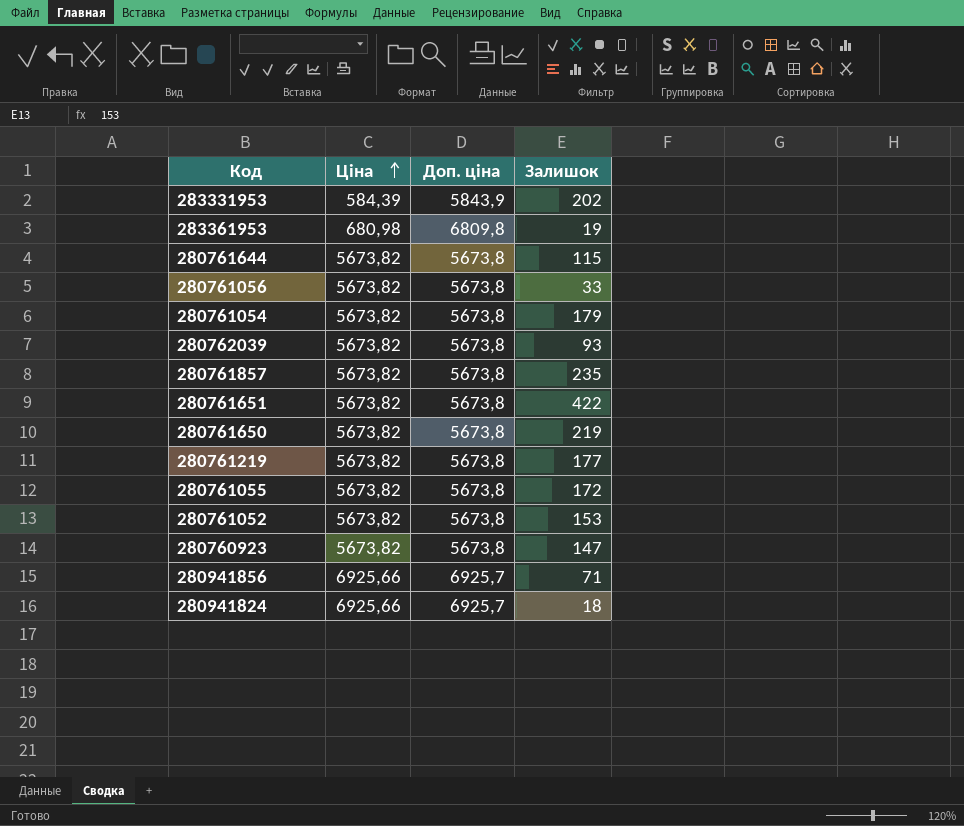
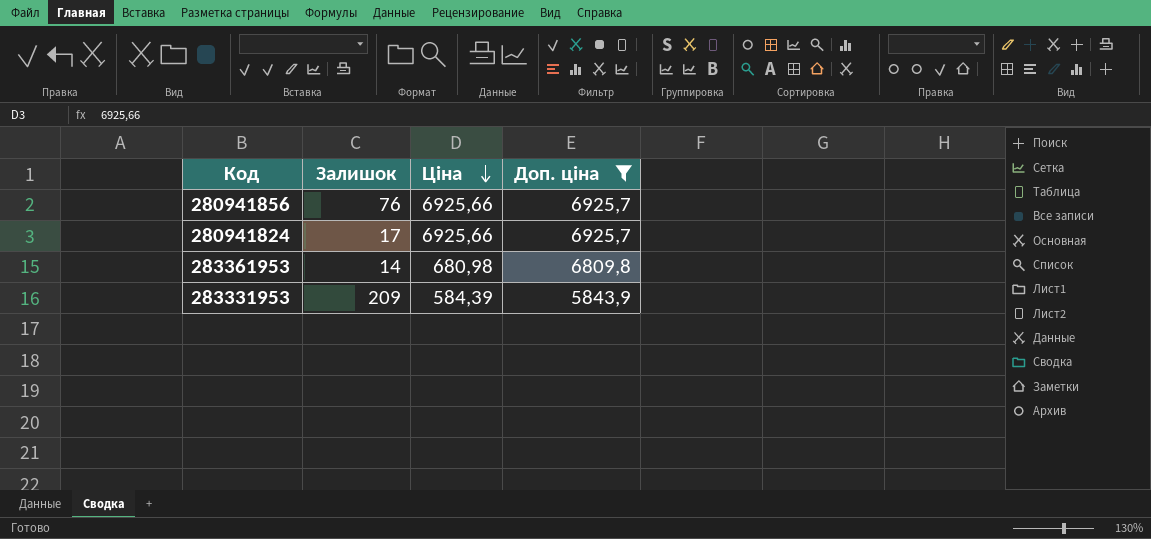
filter: none -> Доп. ціна != 5673,8
row order: Ціна ascending -> Ціна descending
column Залишок | position: 4 -> 2
280941856 | Залишок: 71 -> 76
280941824 | Залишок: 18 -> 17
283361953 | Залишок: 19 -> 14
283331953 | Залишок: 202 -> 209

